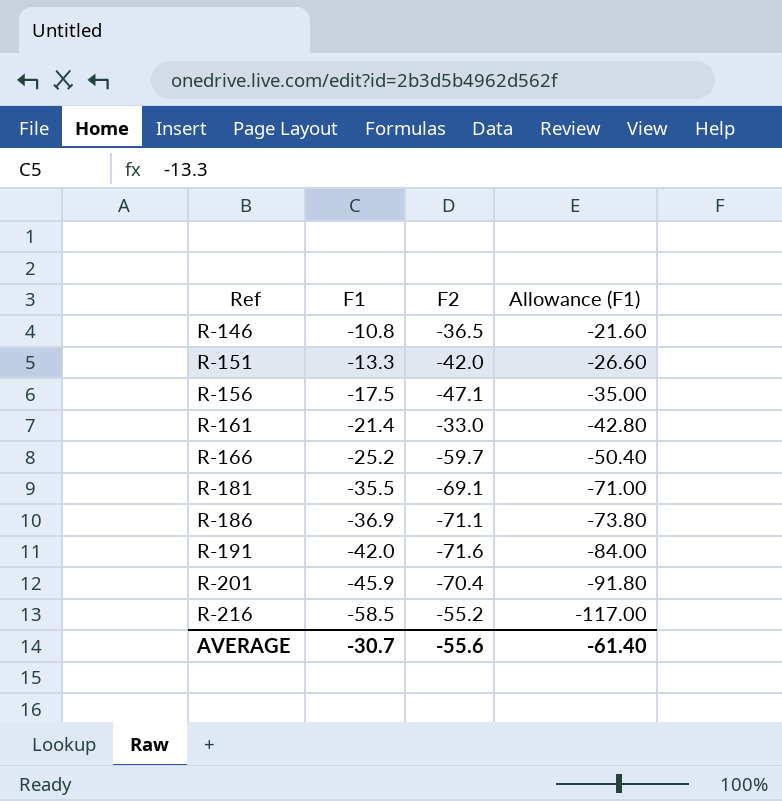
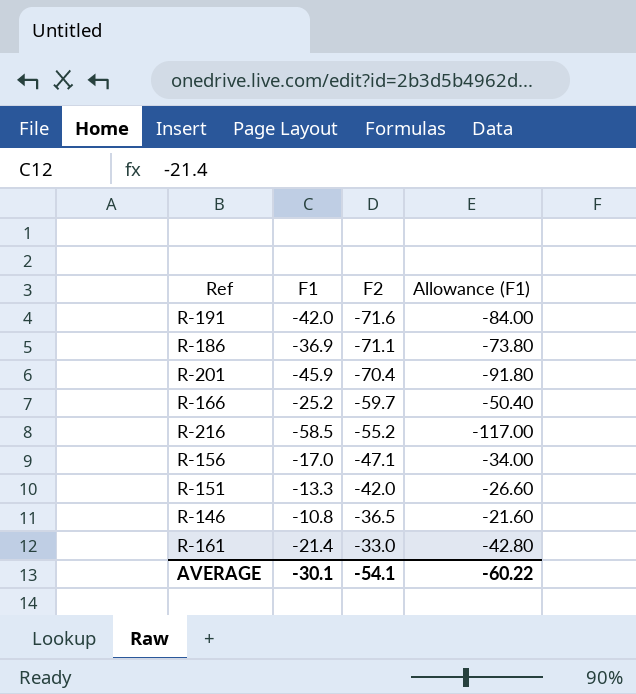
row order: Ref ascending -> F2 ascending
row R-181: -35.5 | -69.1 | -71.00 -> none
R-156 | F1: -17.5 -> -17.0
R-156 | Allowance (F1): -35.00 -> -34.00
AVERAGE | F1: -30.7 -> -30.1
AVERAGE | F2: -55.6 -> -54.1
AVERAGE | Allowance (F1): -61.40 -> -60.22

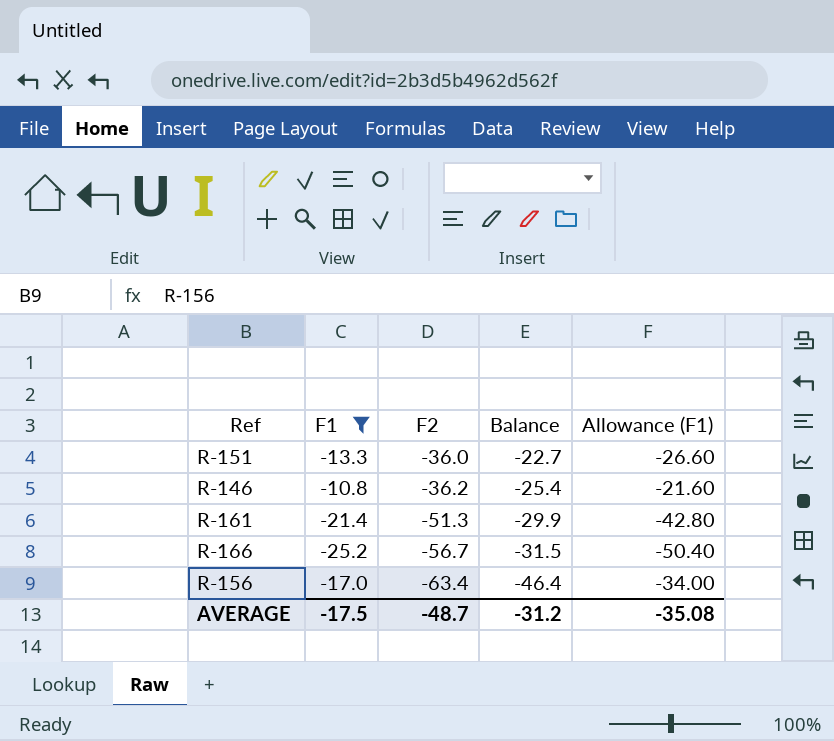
filter: none -> F1 >= -25.2
row order: F2 ascending -> F2 descending
column Balance | formula: none -> [F2] - [F1]
R-151 | F2: -42.0 -> -36.0
R-146 | F2: -36.5 -> -36.2
R-161 | F2: -33.0 -> -51.3
R-166 | F2: -59.7 -> -56.7
R-156 | F2: -47.1 -> -63.4
AVERAGE | F1: -30.1 -> -17.5
AVERAGE | F2: -54.1 -> -48.7
AVERAGE | Allowance (F1): -60.22 -> -35.08

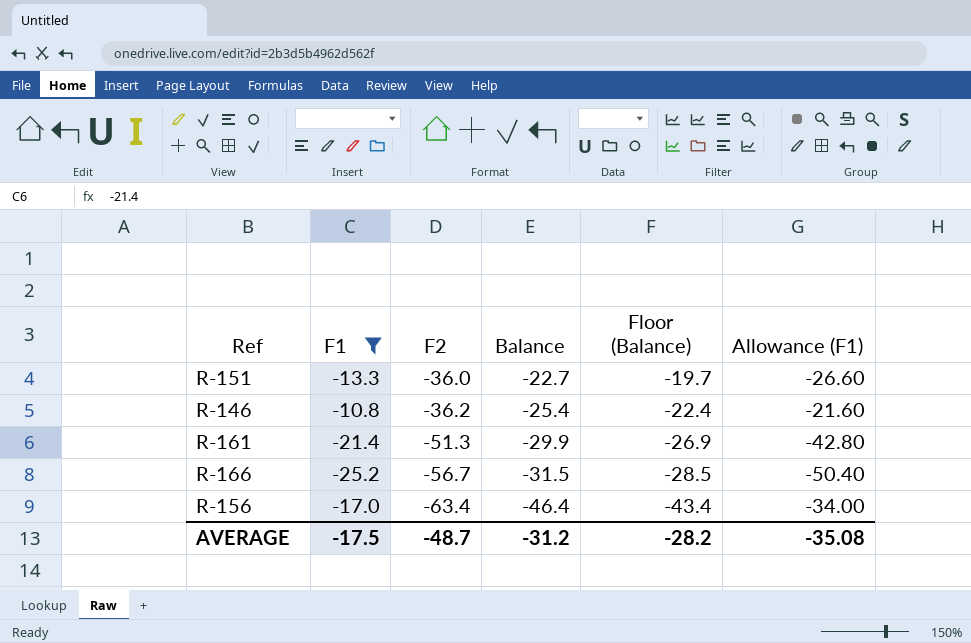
column Floor (Balance) | formula: none -> [Balance] + 3

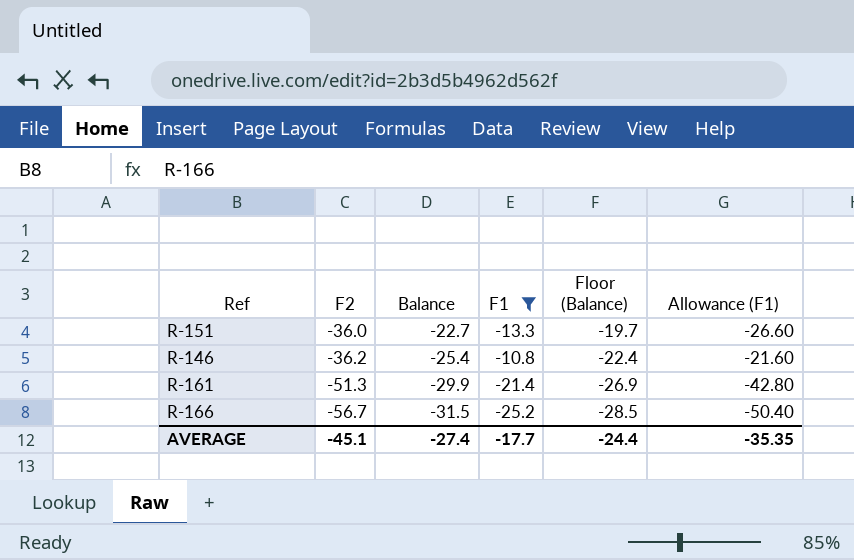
column F1 | position: 2 -> 4
row R-156: -17.0 | -63.4 | -46.4 | -43.4 | -34.00 -> none
AVERAGE | F2: -48.7 -> -45.1
AVERAGE | Balance: -31.2 -> -27.4
AVERAGE | F1: -17.5 -> -17.7
AVERAGE | Floor (Balance): -28.2 -> -24.4
AVERAGE | Allowance (F1): -35.08 -> -35.35

